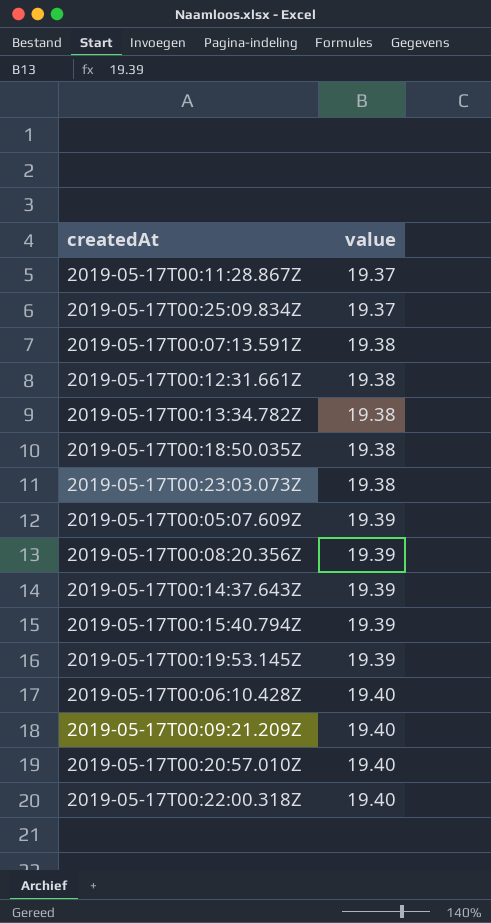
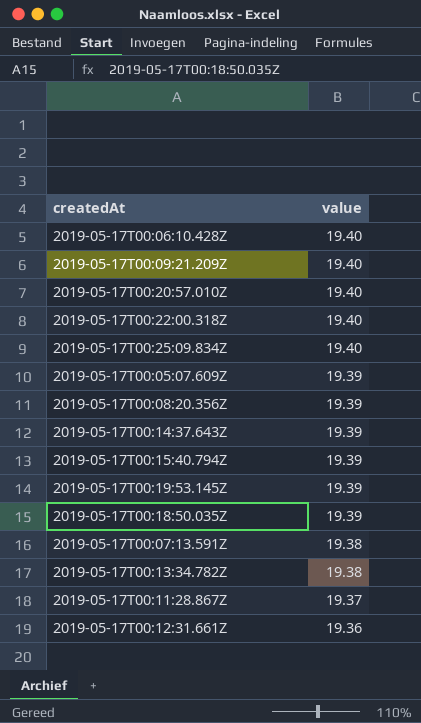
row order: value ascending -> value descending
row 2019-05-17T00:23:03.073Z: 19.38 -> none
2019-05-17T00:25:09.834Z | value: 19.37 -> 19.40
2019-05-17T00:18:50.035Z | value: 19.38 -> 19.39
2019-05-17T00:12:31.661Z | value: 19.38 -> 19.36

